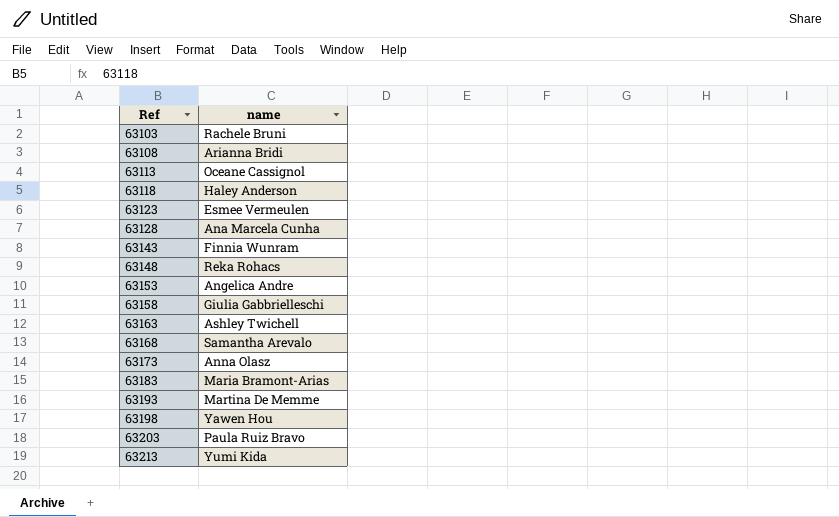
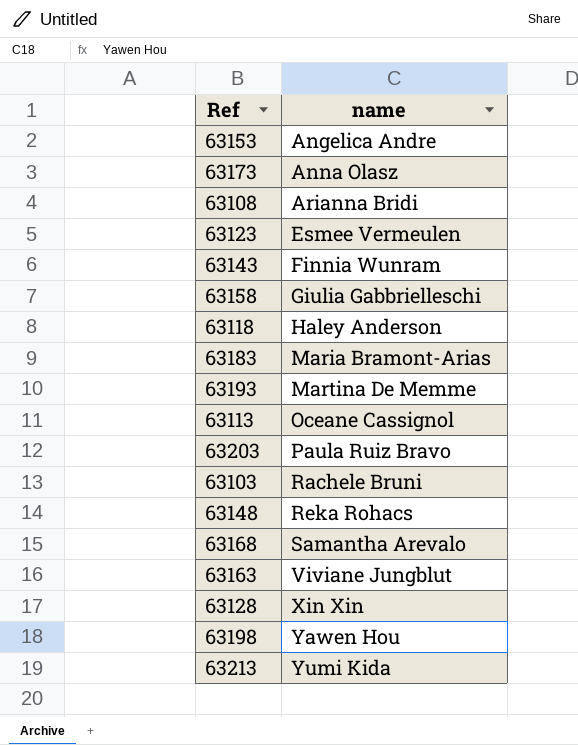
row order: Ref ascending -> name ascending
63163 | name: Ashley Twichell -> Viviane Jungblut
63128 | name: Ana Marcela Cunha -> Xin Xin

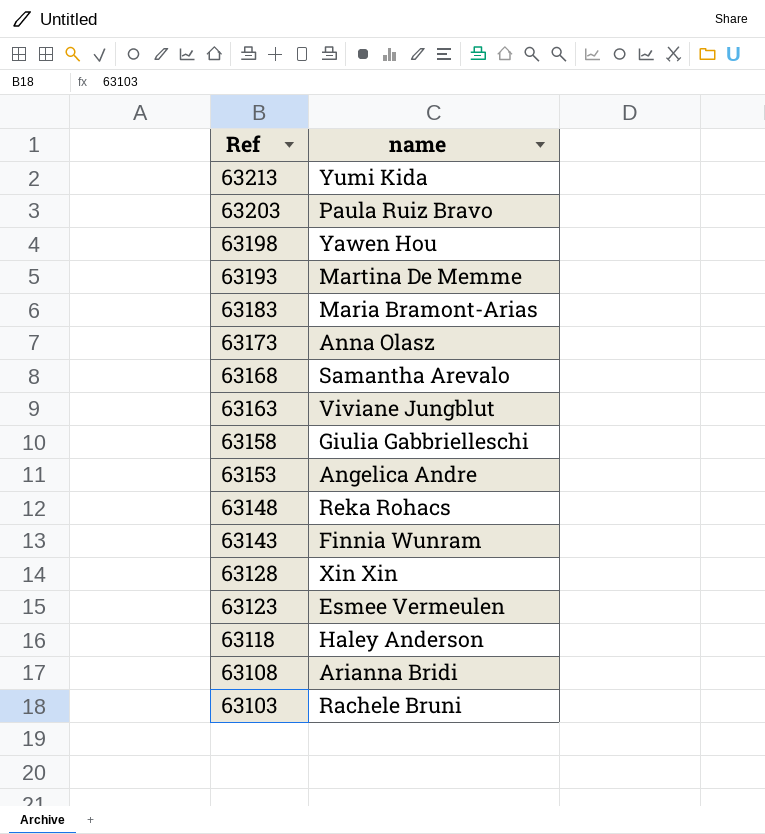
row order: name ascending -> Ref descending
row 63113: Oceane Cassignol -> none

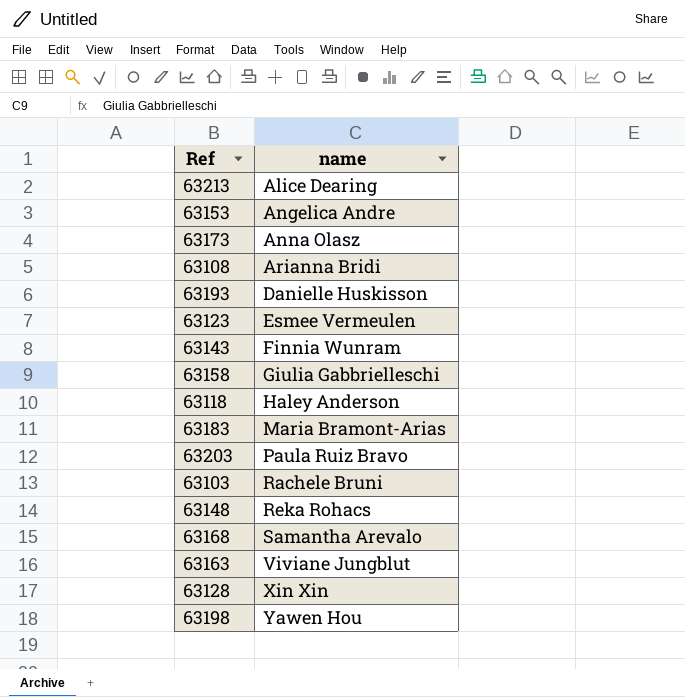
row order: Ref descending -> name ascending
63213 | name: Yumi Kida -> Alice Dearing
63193 | name: Martina De Memme -> Danielle Huskisson

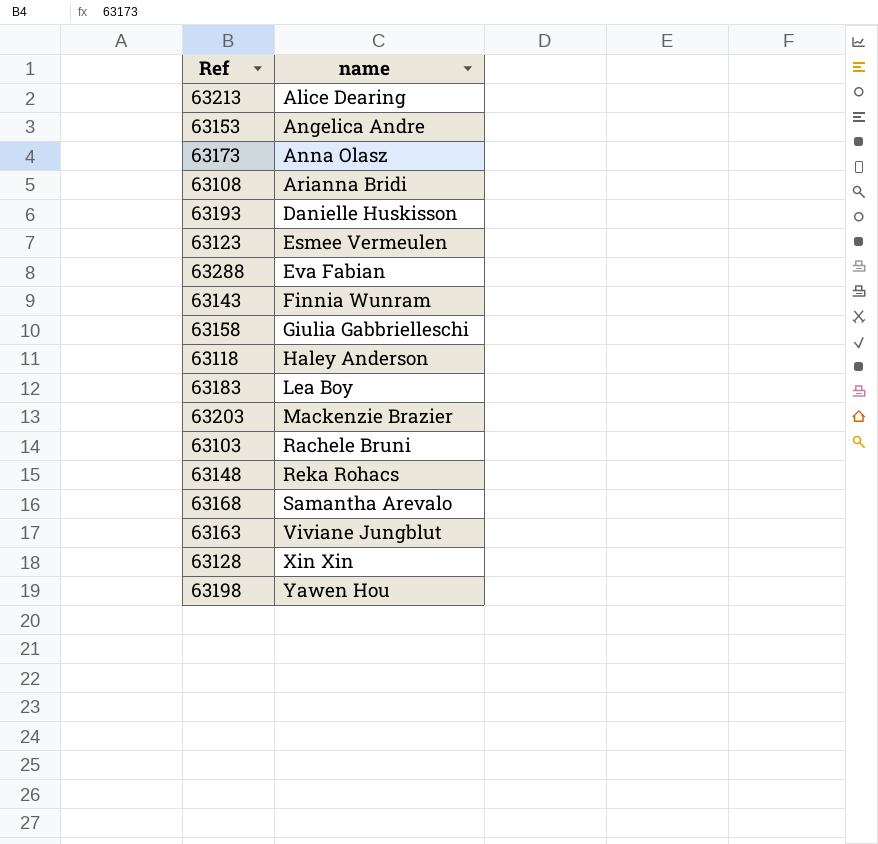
row 63288: none -> Eva Fabian
63183 | name: Maria Bramont-Arias -> Lea Boy
63203 | name: Paula Ruiz Bravo -> Mackenzie Brazier

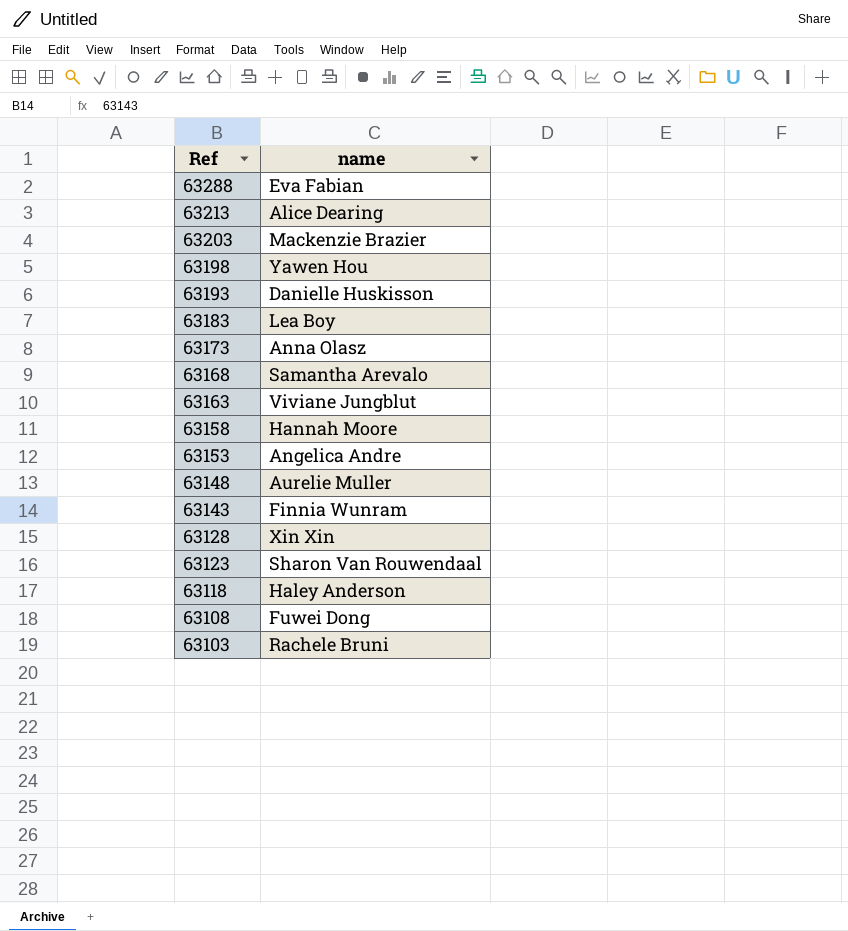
row order: name ascending -> Ref descending
63158 | name: Giulia Gabbrielleschi -> Hannah Moore
63148 | name: Reka Rohacs -> Aurelie Muller
63123 | name: Esmee Vermeulen -> Sharon Van Rouwendaal
63108 | name: Arianna Bridi -> Fuwei Dong

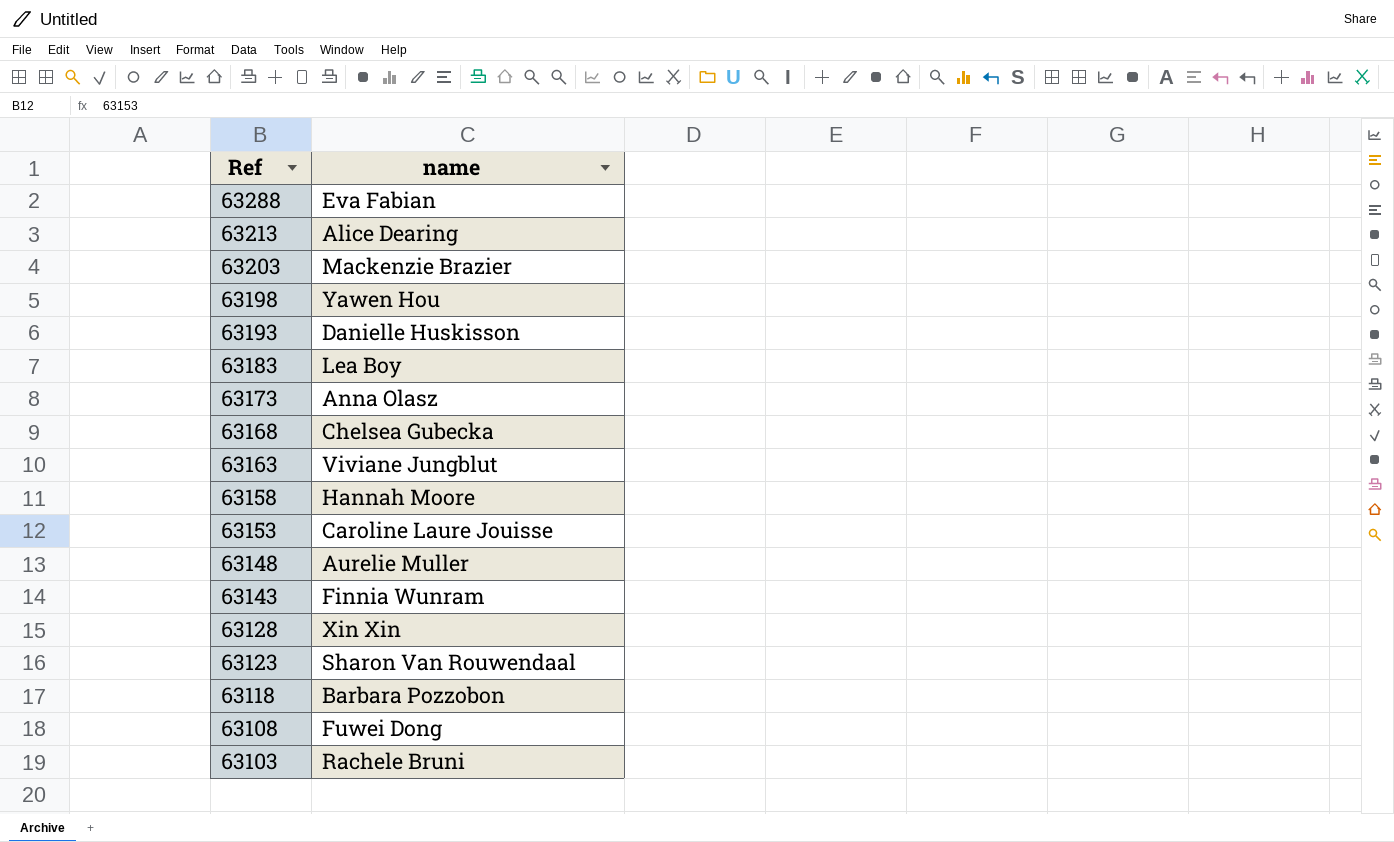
63168 | name: Samantha Arevalo -> Chelsea Gubecka
63153 | name: Angelica Andre -> Caroline Laure Jouisse
63118 | name: Haley Anderson -> Barbara Pozzobon

